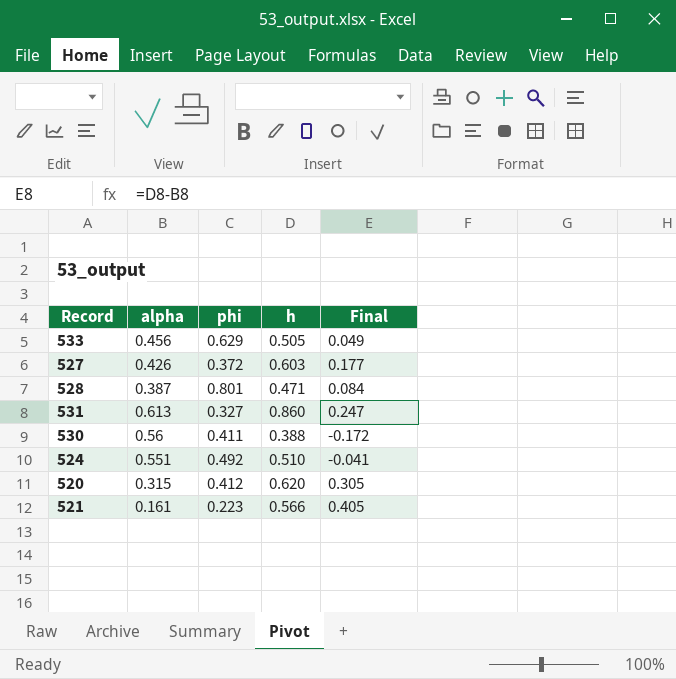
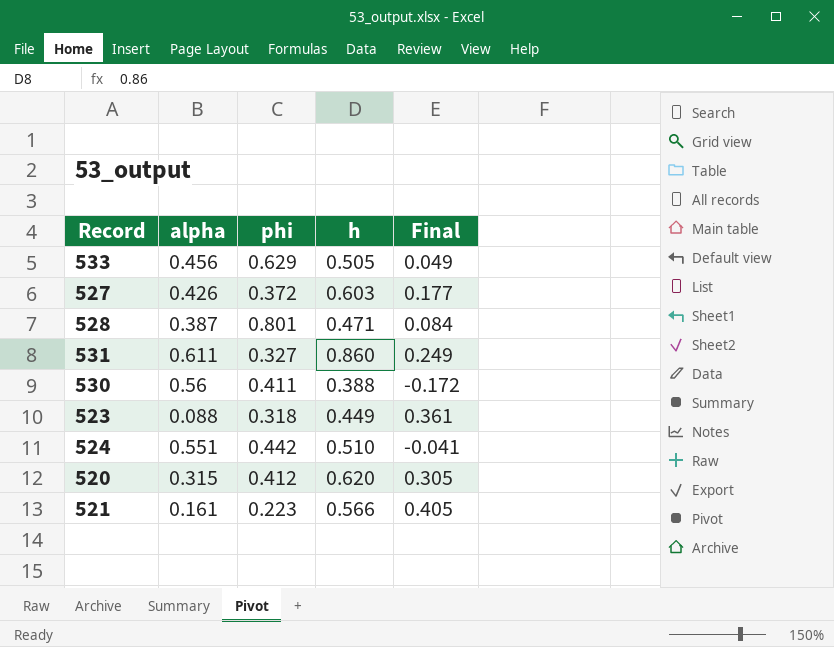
531 | alpha: 0.613 -> 0.611
531 | Final: 0.247 -> 0.249
row 523: none -> 0.088 | 0.318 | 0.449 | 0.361
524 | phi: 0.492 -> 0.442

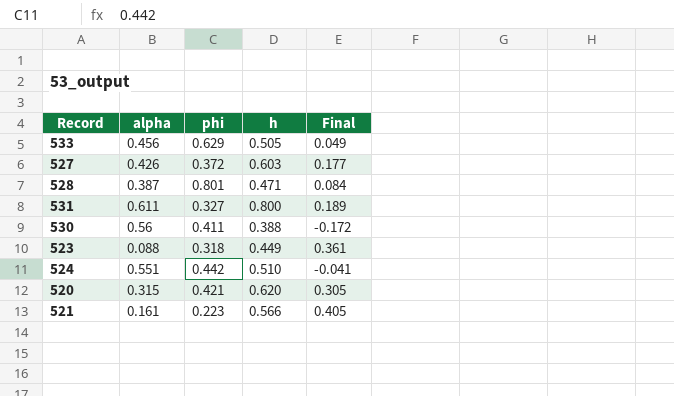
531 | h: 0.860 -> 0.800
531 | Final: 0.249 -> 0.189
520 | phi: 0.412 -> 0.421

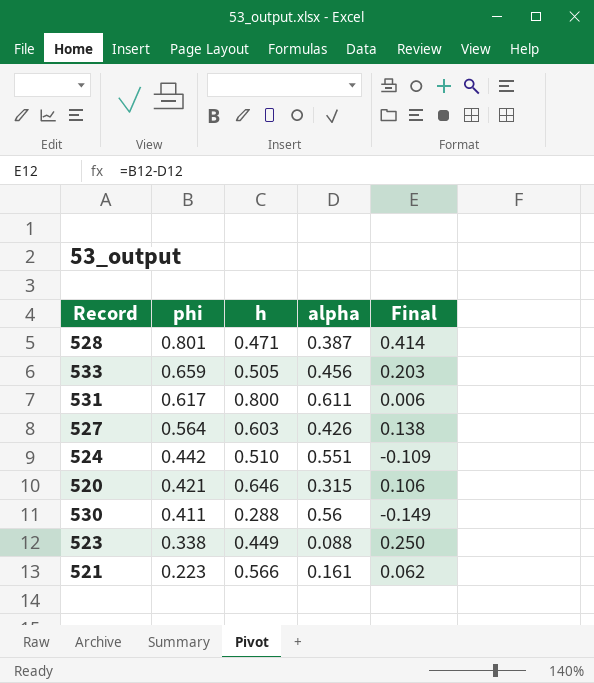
row order: none -> phi descending
column alpha | position: 2 -> 4
column Final | formula: [h] - [alpha] -> [phi] - [alpha]
533 | phi: 0.629 -> 0.659
531 | phi: 0.327 -> 0.617
527 | phi: 0.372 -> 0.564
520 | h: 0.620 -> 0.646
530 | h: 0.388 -> 0.288
523 | phi: 0.318 -> 0.338

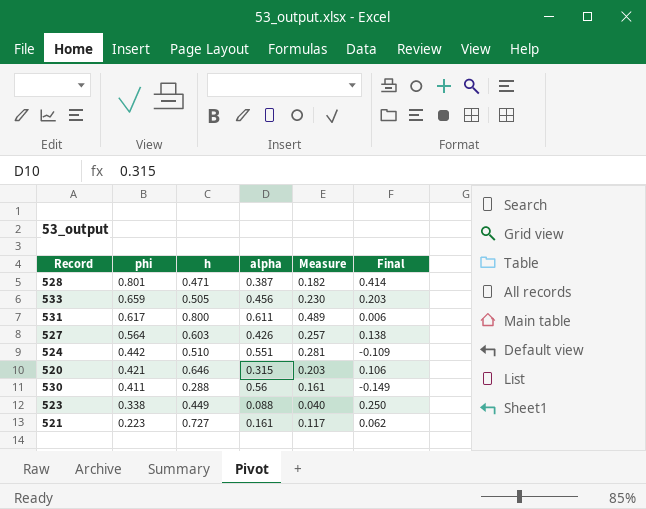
column Measure | formula: none -> [h] * [alpha]
521 | h: 0.566 -> 0.727

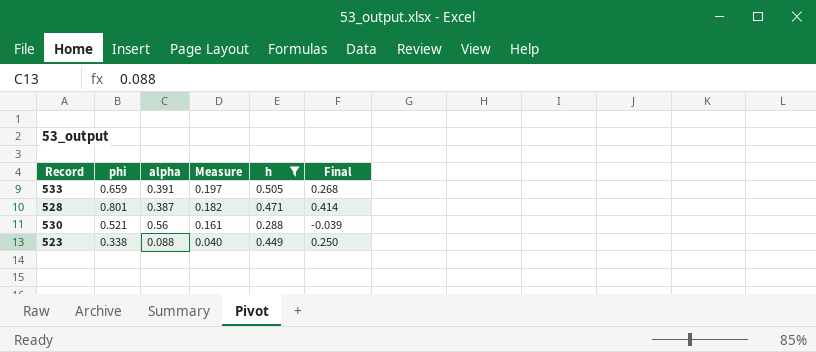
filter: none -> h <= 0.505
row order: phi descending -> Measure descending
column h | position: 3 -> 5
533 | alpha: 0.456 -> 0.391
533 | Measure: 0.230 -> 0.197
533 | Final: 0.203 -> 0.268
530 | phi: 0.411 -> 0.521
530 | Final: -0.149 -> -0.039

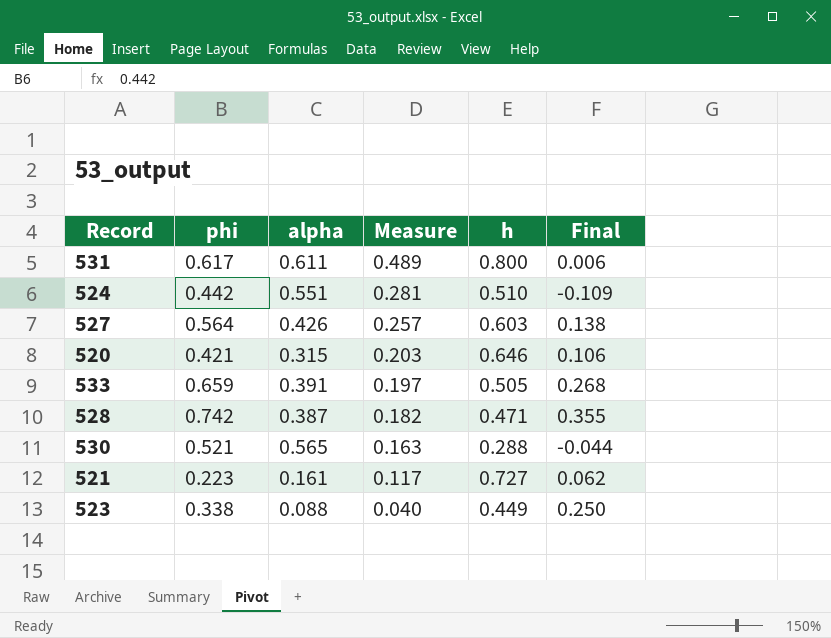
filter: h <= 0.505 -> none
528 | phi: 0.801 -> 0.742
528 | Final: 0.414 -> 0.355
530 | alpha: 0.56 -> 0.565
530 | Measure: 0.161 -> 0.163
530 | Final: -0.039 -> -0.044

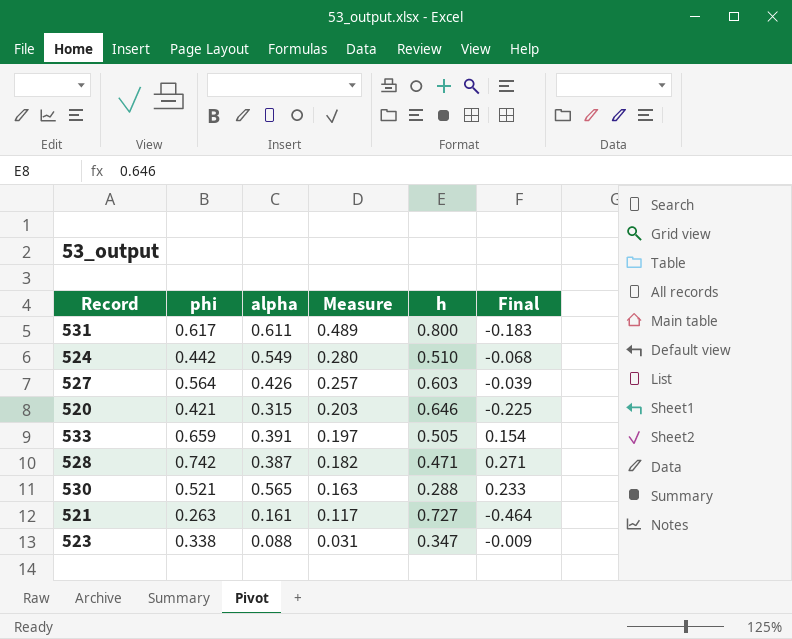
column Final | formula: [phi] - [alpha] -> [phi] - [h]
524 | alpha: 0.551 -> 0.549
524 | Measure: 0.281 -> 0.280
521 | phi: 0.223 -> 0.263
523 | Measure: 0.040 -> 0.031
523 | h: 0.449 -> 0.347

